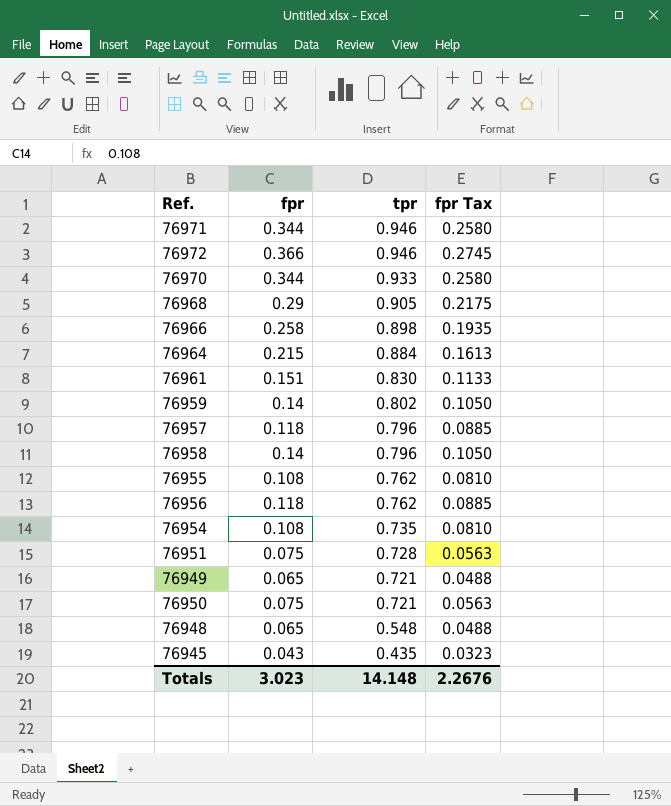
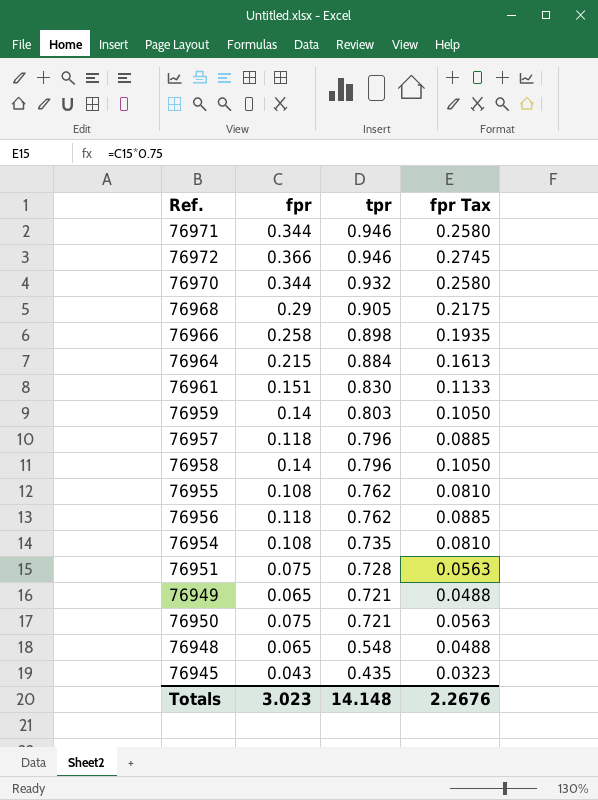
76970 | tpr: 0.933 -> 0.932
76959 | tpr: 0.802 -> 0.803

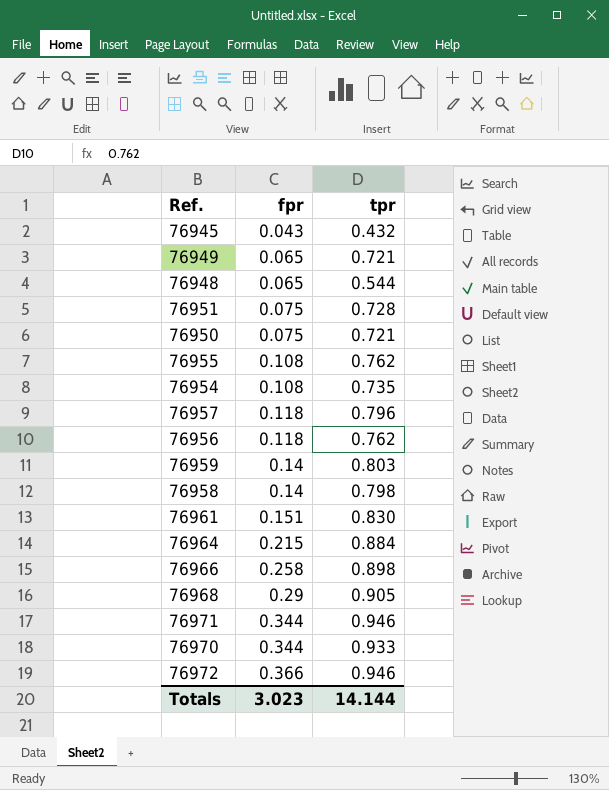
row order: tpr descending -> fpr ascending
column fpr Tax | formula: [fpr] * 0.75 -> none
76945 | tpr: 0.435 -> 0.432
76948 | tpr: 0.548 -> 0.544
76958 | tpr: 0.796 -> 0.798
76970 | tpr: 0.932 -> 0.933
Totals | tpr: 14.148 -> 14.144

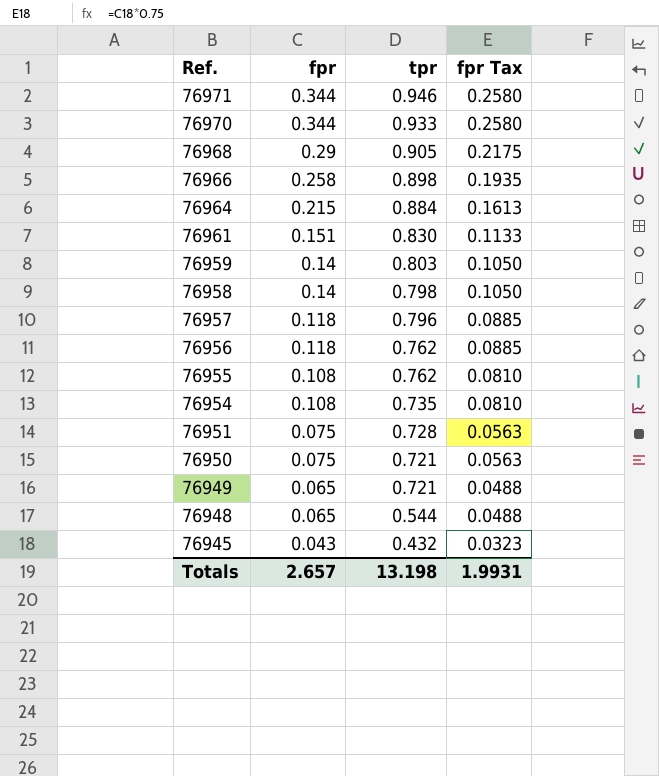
row order: fpr ascending -> Ref. descending
column fpr Tax | formula: none -> [fpr] * 0.75
row 76972: 0.366 | 0.946 -> none
Totals | fpr: 3.023 -> 2.657
Totals | tpr: 14.144 -> 13.198

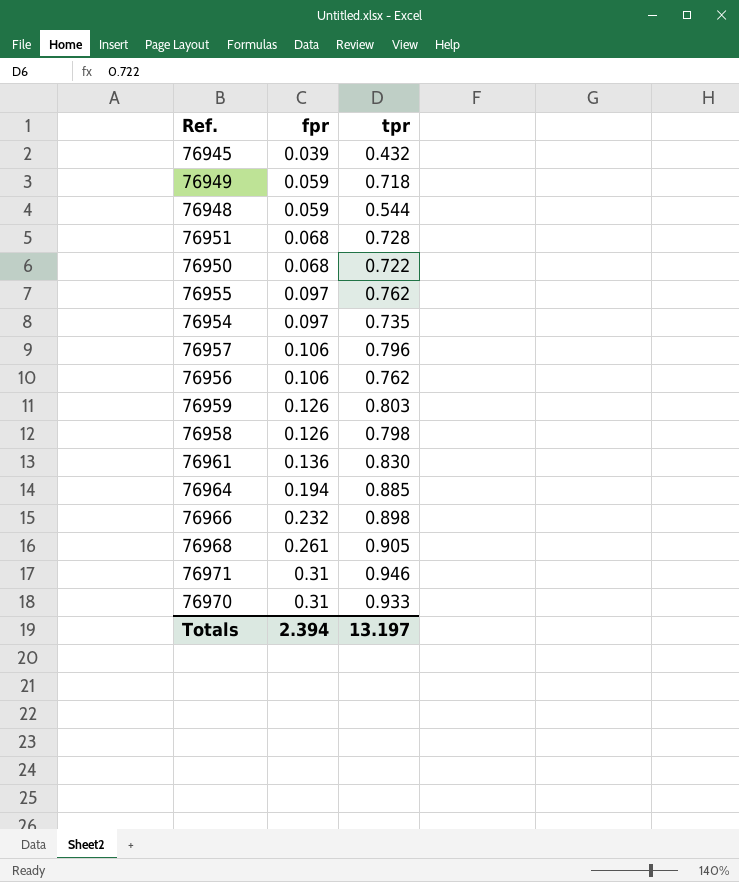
row order: Ref. descending -> fpr ascending
column fpr Tax | formula: [fpr] * 0.75 -> none
76945 | fpr: 0.043 -> 0.039
76949 | fpr: 0.065 -> 0.059
76949 | tpr: 0.721 -> 0.718
76948 | fpr: 0.065 -> 0.059
76951 | fpr: 0.075 -> 0.068
76950 | fpr: 0.075 -> 0.068
76950 | tpr: 0.721 -> 0.722
76955 | fpr: 0.108 -> 0.097
76954 | fpr: 0.108 -> 0.097
76957 | fpr: 0.118 -> 0.106
76956 | fpr: 0.118 -> 0.106
76959 | fpr: 0.14 -> 0.126
76958 | fpr: 0.14 -> 0.126
76961 | fpr: 0.151 -> 0.136
76964 | fpr: 0.215 -> 0.194
76964 | tpr: 0.884 -> 0.885
76966 | fpr: 0.258 -> 0.232
76968 | fpr: 0.29 -> 0.261
76971 | fpr: 0.344 -> 0.31
76970 | fpr: 0.344 -> 0.31
Totals | fpr: 2.657 -> 2.394
Totals | tpr: 13.198 -> 13.197

